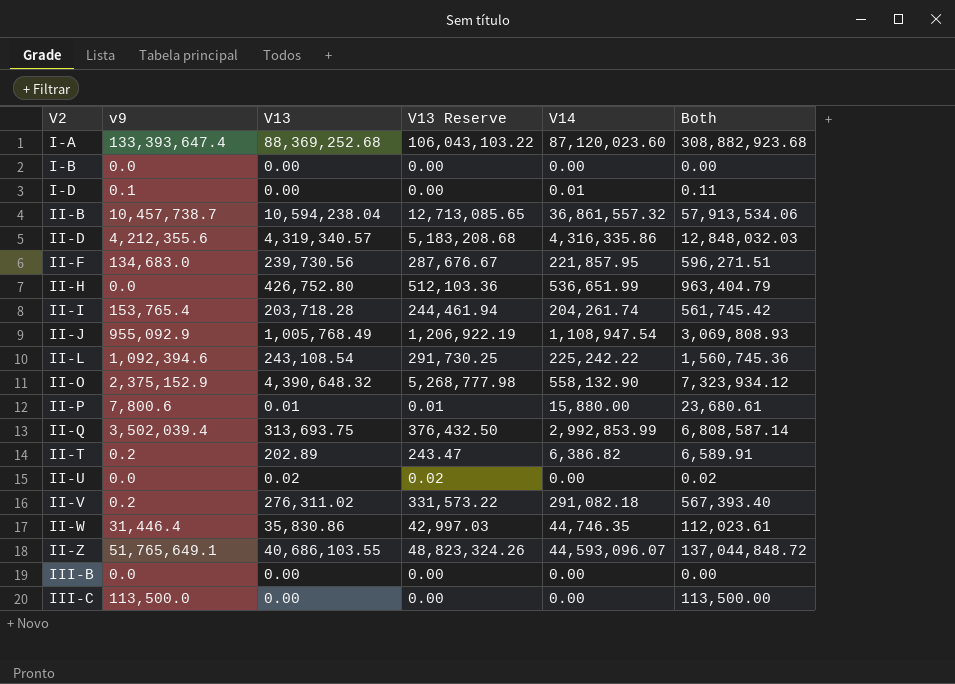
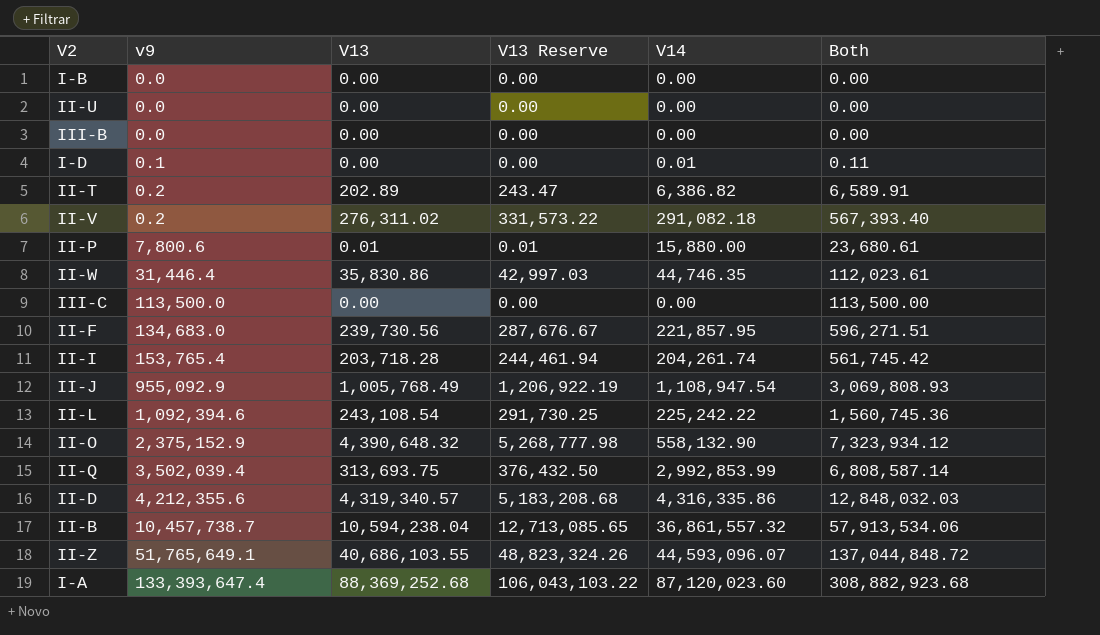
row order: V2 ascending -> v9 ascending
row II-H: 0.0 | 426,752.80 | 512,103.36 | 536,651.99 | 963,404.79 -> none
II-U | V13: 0.02 -> 0.00
II-U | V13 Reserve: 0.02 -> 0.00
II-U | Both: 0.02 -> 0.00

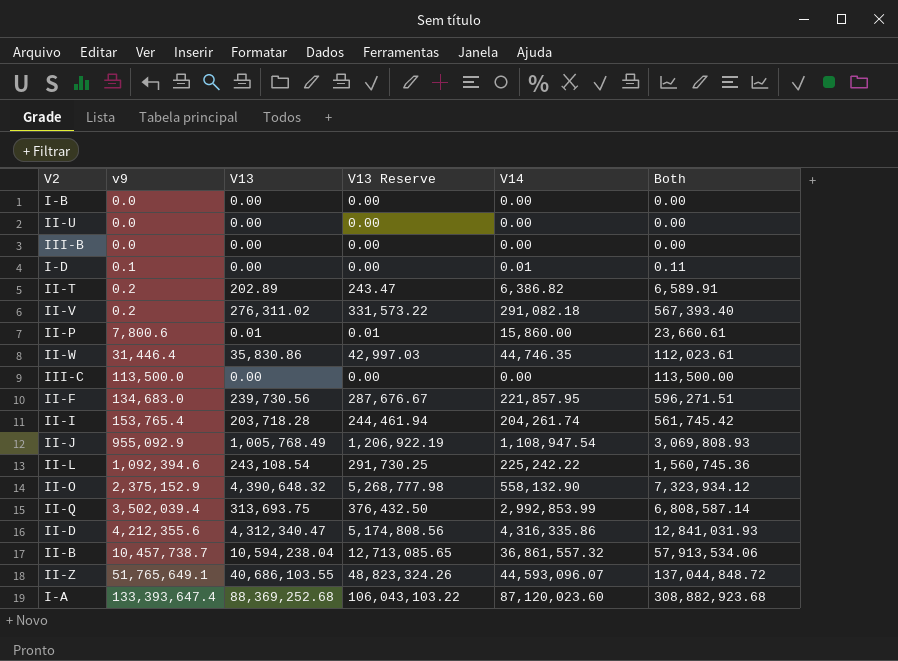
II-P | V14: 15,880.00 -> 15,860.00
II-P | Both: 23,680.61 -> 23,660.61
II-D | V13: 4,319,340.57 -> 4,312,340.47
II-D | V13 Reserve: 5,183,208.68 -> 5,174,808.56
II-D | Both: 12,848,032.03 -> 12,841,031.93

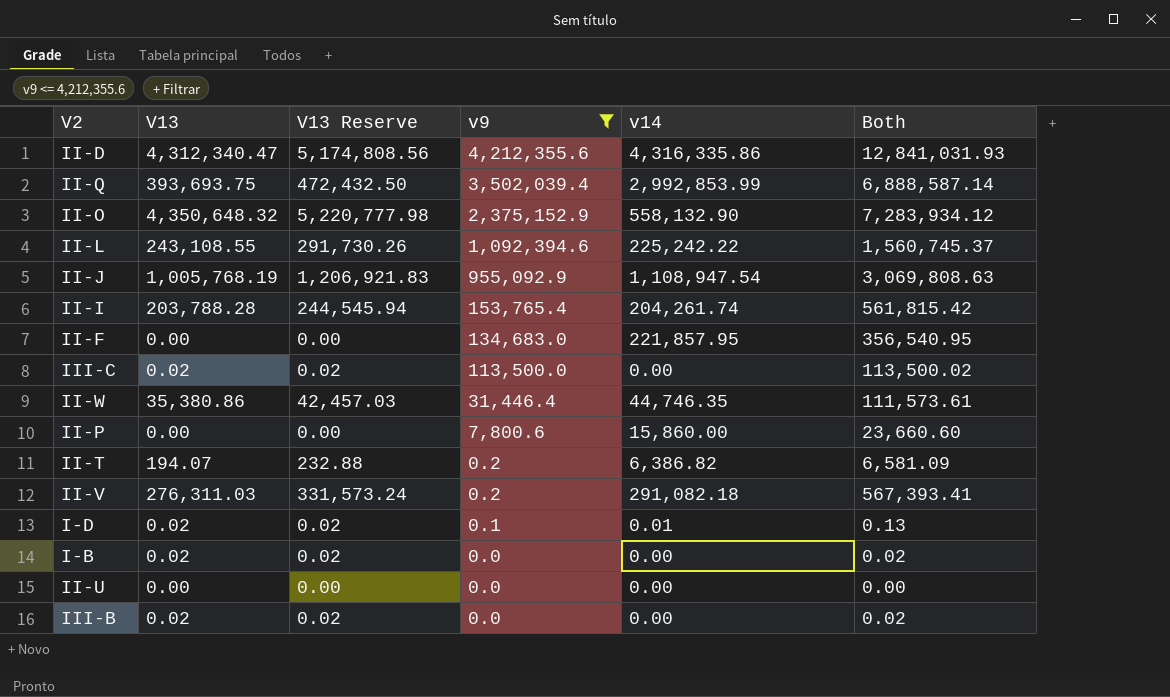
filter: none -> v9 <= 4,212,355.6
row order: v9 ascending -> v9 descending
column v9 | position: 2 -> 4
column name: V14 -> v14
II-Q | V13: 313,693.75 -> 393,693.75
II-Q | V13 Reserve: 376,432.50 -> 472,432.50
II-Q | Both: 6,808,587.14 -> 6,888,587.14
II-O | V13: 4,390,648.32 -> 4,350,648.32
II-O | V13 Reserve: 5,268,777.98 -> 5,220,777.98
II-O | Both: 7,323,934.12 -> 7,283,934.12
II-L | V13: 243,108.54 -> 243,108.55
II-L | V13 Reserve: 291,730.25 -> 291,730.26
II-L | Both: 1,560,745.36 -> 1,560,745.37
II-J | V13: 1,005,768.49 -> 1,005,768.19
II-J | V13 Reserve: 1,206,922.19 -> 1,206,921.83
II-J | Both: 3,069,808.93 -> 3,069,808.63
II-I | V13: 203,718.28 -> 203,788.28
II-I | V13 Reserve: 244,461.94 -> 244,545.94
II-I | Both: 561,745.42 -> 561,815.42
II-F | V13: 239,730.56 -> 0.00
II-F | V13 Reserve: 287,676.67 -> 0.00
II-F | Both: 596,271.51 -> 356,540.95
III-C | V13: 0.00 -> 0.02
III-C | V13 Reserve: 0.00 -> 0.02
III-C | Both: 113,500.00 -> 113,500.02
II-W | V13: 35,830.86 -> 35,380.86
II-W | V13 Reserve: 42,997.03 -> 42,457.03
II-W | Both: 112,023.61 -> 111,573.61
II-P | V13: 0.01 -> 0.00
II-P | V13 Reserve: 0.01 -> 0.00
II-P | Both: 23,660.61 -> 23,660.60
II-T | V13: 202.89 -> 194.07
II-T | V13 Reserve: 243.47 -> 232.88
II-T | Both: 6,589.91 -> 6,581.09
II-V | V13: 276,311.02 -> 276,311.03
II-V | V13 Reserve: 331,573.22 -> 331,573.24
II-V | Both: 567,393.40 -> 567,393.41
I-D | V13: 0.00 -> 0.02
I-D | V13 Reserve: 0.00 -> 0.02
I-D | Both: 0.11 -> 0.13
I-B | V13: 0.00 -> 0.02
I-B | V13 Reserve: 0.00 -> 0.02
I-B | Both: 0.00 -> 0.02
III-B | V13: 0.00 -> 0.02
III-B | V13 Reserve: 0.00 -> 0.02
III-B | Both: 0.00 -> 0.02

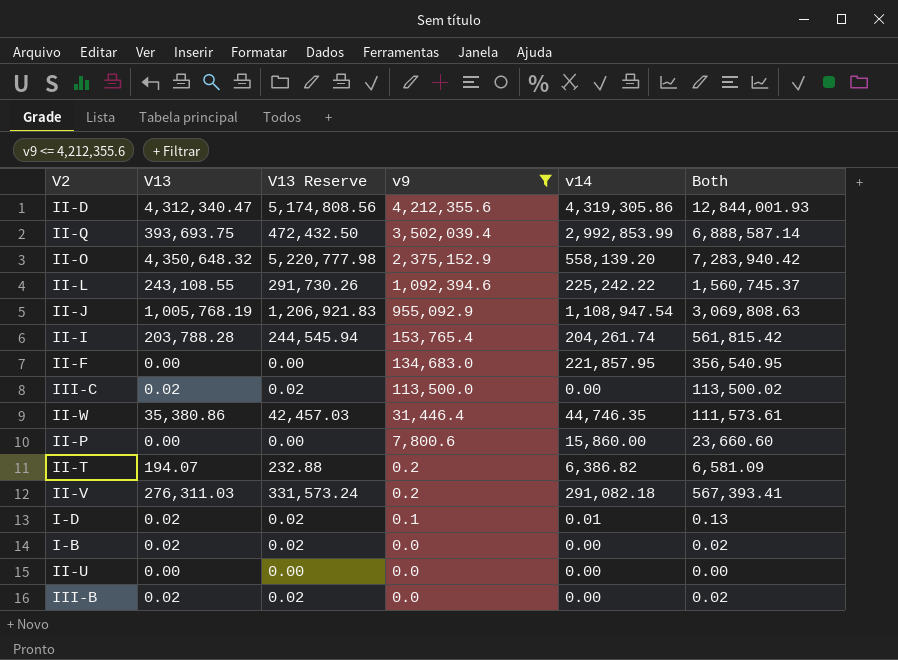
II-D | v14: 4,316,335.86 -> 4,319,305.86
II-D | Both: 12,841,031.93 -> 12,844,001.93
II-O | v14: 558,132.90 -> 558,139.20
II-O | Both: 7,283,934.12 -> 7,283,940.42

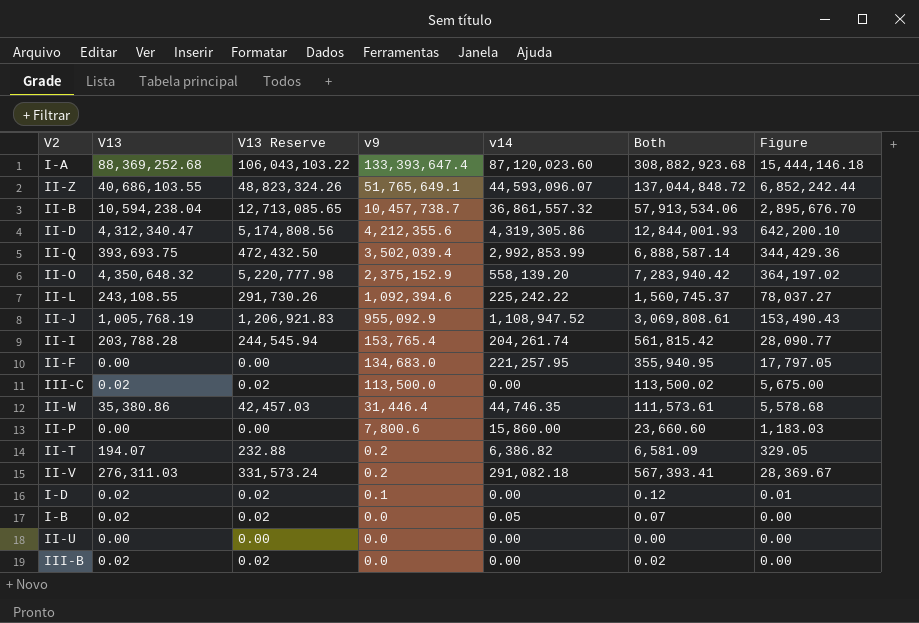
filter: v9 <= 4,212,355.6 -> none
column Figure | formula: none -> [Both] * 0.05
II-J | v14: 1,108,947.54 -> 1,108,947.52
II-J | Both: 3,069,808.63 -> 3,069,808.61
II-F | v14: 221,857.95 -> 221,257.95
II-F | Both: 356,540.95 -> 355,940.95
I-D | v14: 0.01 -> 0.00
I-D | Both: 0.13 -> 0.12
I-B | v14: 0.00 -> 0.05
I-B | Both: 0.02 -> 0.07

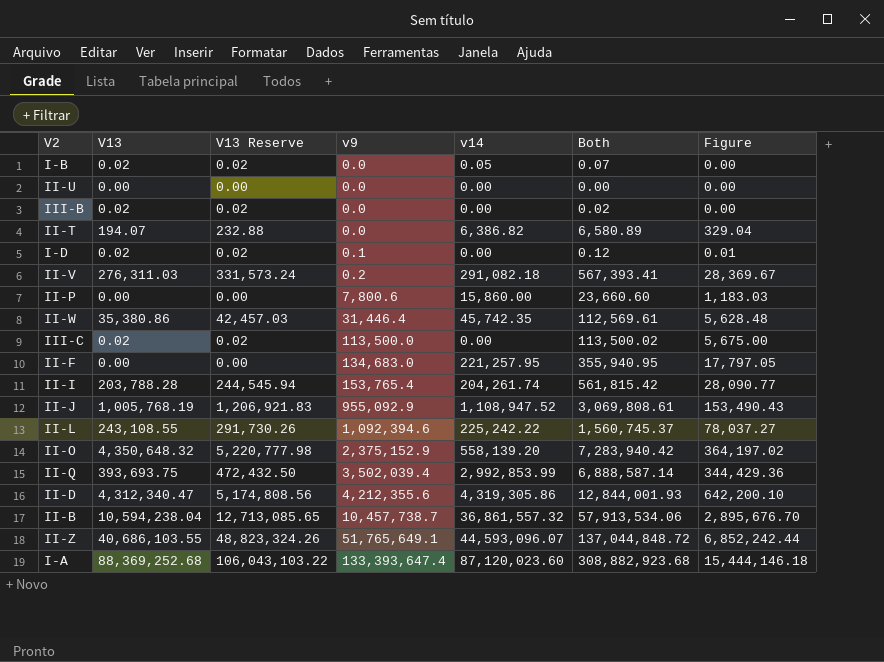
row order: v9 descending -> v9 ascending
II-T | v9: 0.2 -> 0.0
II-T | Both: 6,581.09 -> 6,580.89
II-T | Figure: 329.05 -> 329.04
II-W | v14: 44,746.35 -> 45,742.35
II-W | Both: 111,573.61 -> 112,569.61
II-W | Figure: 5,578.68 -> 5,628.48

